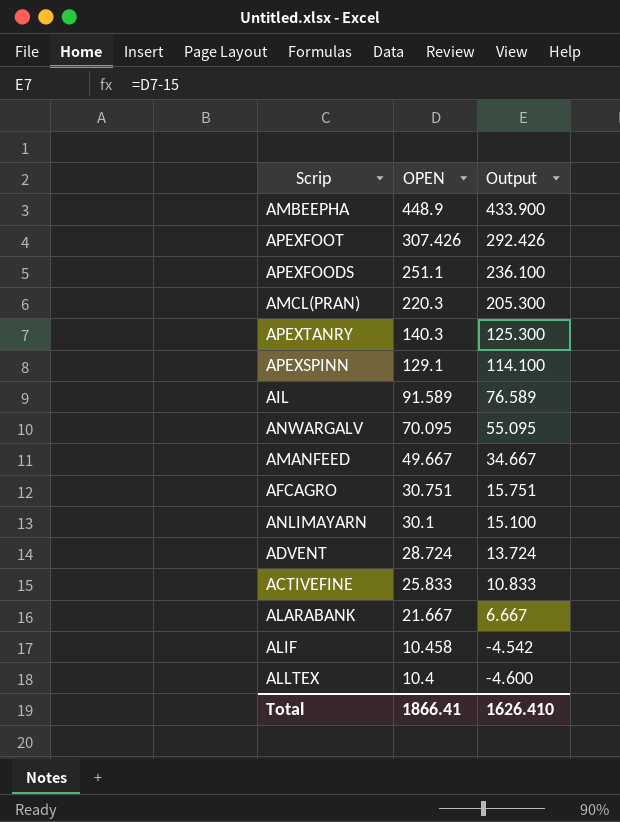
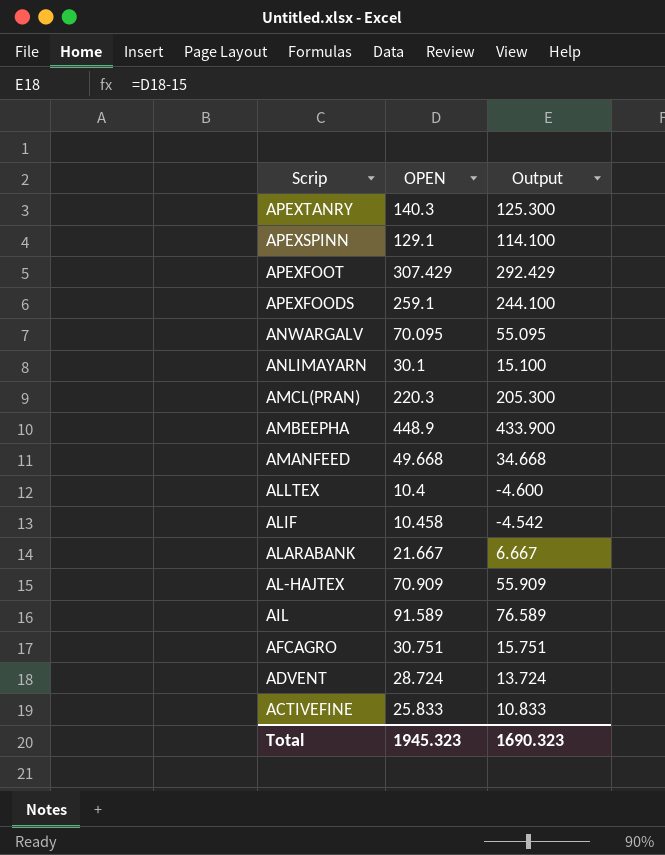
row order: OPEN descending -> Scrip descending
APEXFOOT | OPEN: 307.426 -> 307.429
APEXFOOT | Output: 292.426 -> 292.429
APEXFOODS | OPEN: 251.1 -> 259.1
APEXFOODS | Output: 236.100 -> 244.100
AMANFEED | OPEN: 49.667 -> 49.668
AMANFEED | Output: 34.667 -> 34.668
row AL-HAJTEX: none -> 70.909 | 55.909
Total | OPEN: 1866.41 -> 1945.323
Total | Output: 1626.410 -> 1690.323

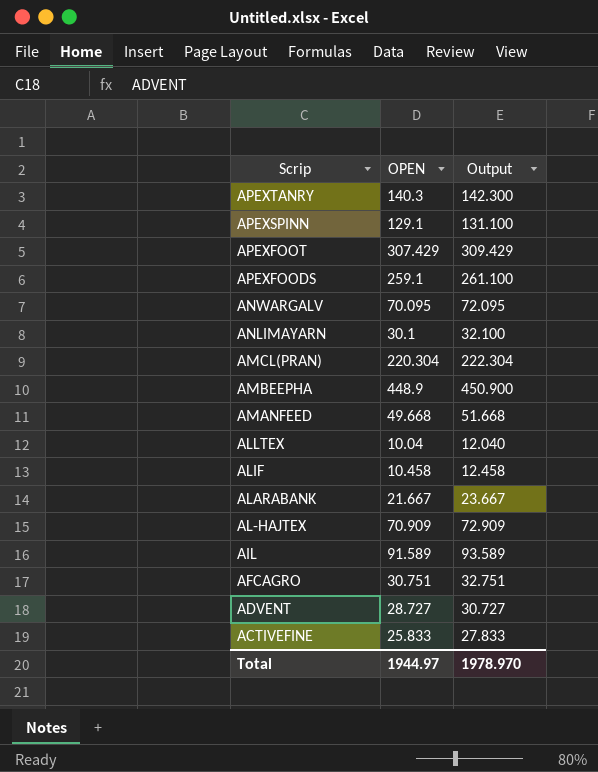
column Output | formula: [OPEN] - 15 -> [OPEN] + 2
AMCL(PRAN) | OPEN: 220.3 -> 220.304
ALLTEX | OPEN: 10.4 -> 10.04
ADVENT | OPEN: 28.724 -> 28.727
Total | OPEN: 1945.323 -> 1944.97
Total | Output: 1690.323 -> 1978.970

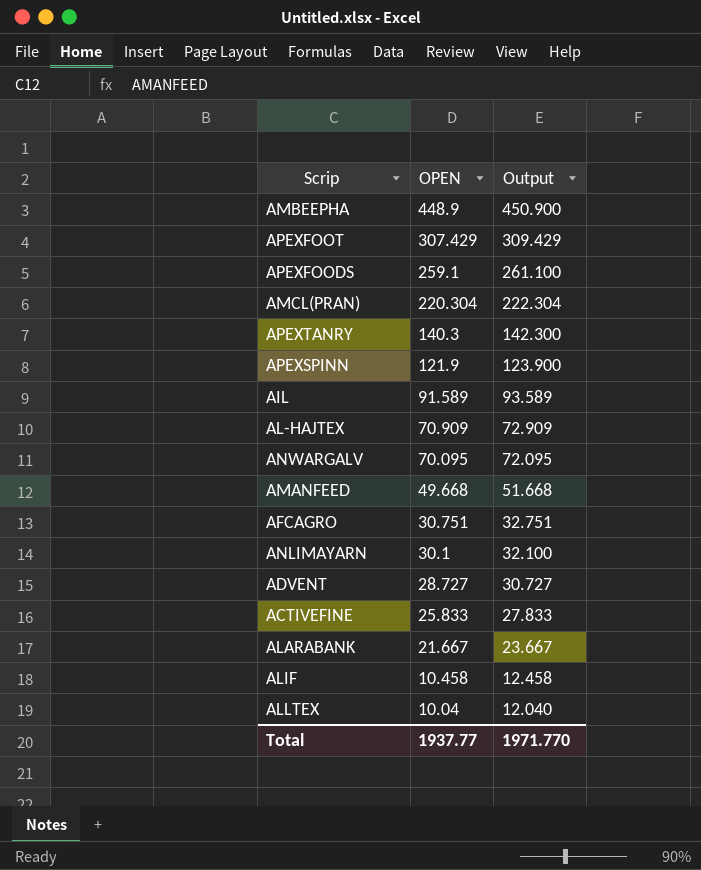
row order: Scrip descending -> OPEN descending
APEXSPINN | OPEN: 129.1 -> 121.9
APEXSPINN | Output: 131.100 -> 123.900
Total | OPEN: 1944.97 -> 1937.77
Total | Output: 1978.970 -> 1971.770

